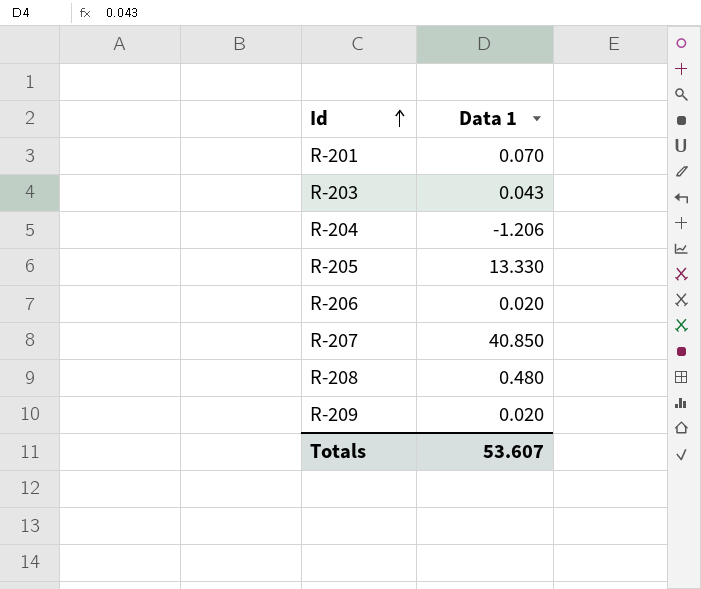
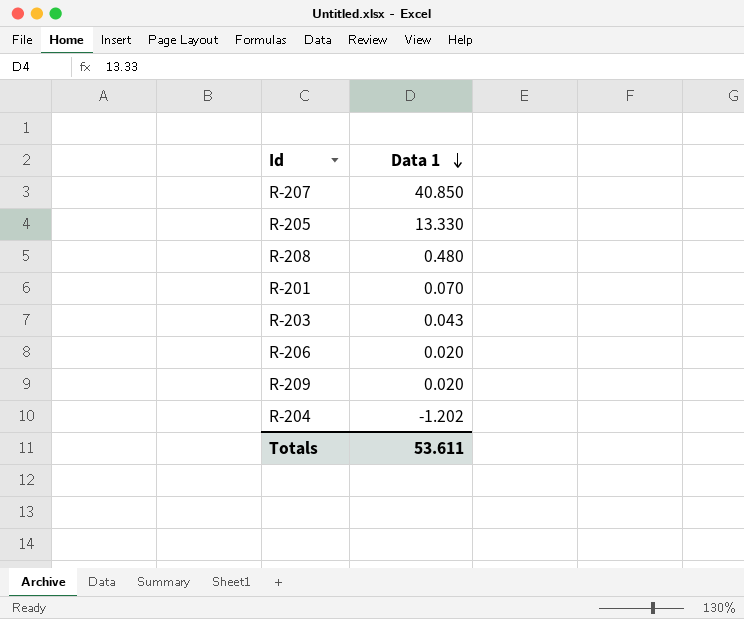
row order: Id ascending -> Data 1 descending
R-204 | Data 1: -1.206 -> -1.202
Totals | Data 1: 53.607 -> 53.611

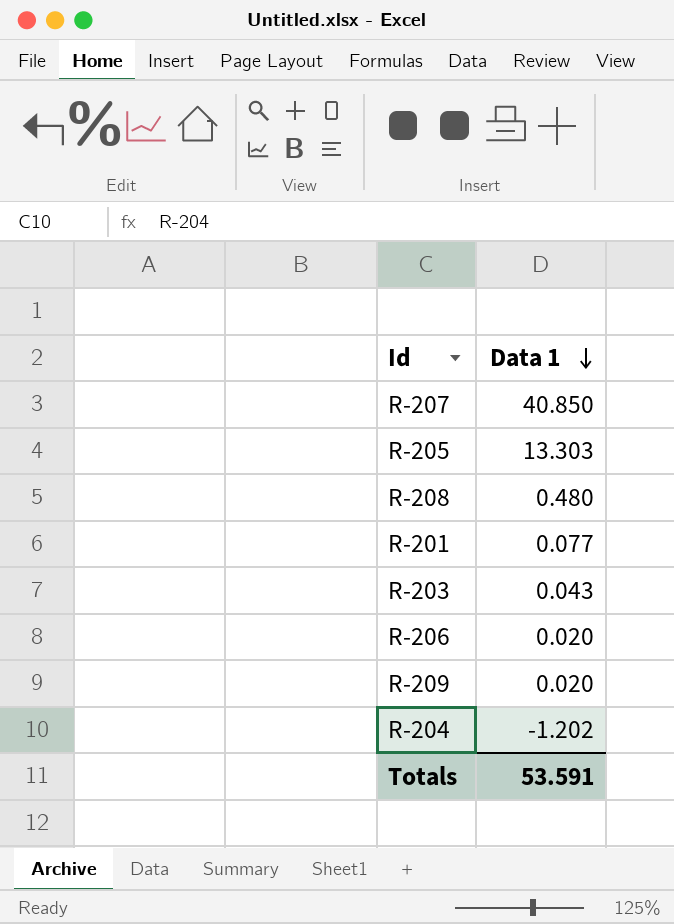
R-205 | Data 1: 13.330 -> 13.303
R-201 | Data 1: 0.070 -> 0.077
Totals | Data 1: 53.611 -> 53.591

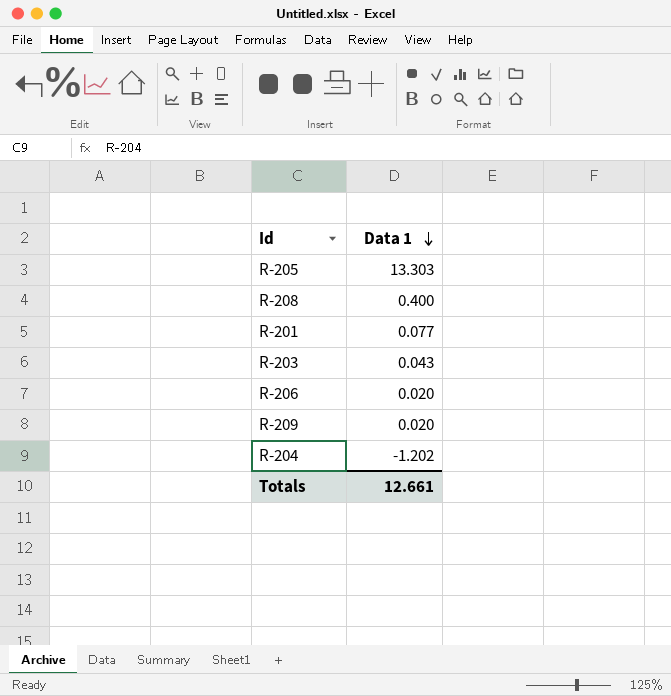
row R-207: 40.850 -> none
R-208 | Data 1: 0.480 -> 0.400
Totals | Data 1: 53.591 -> 12.661

